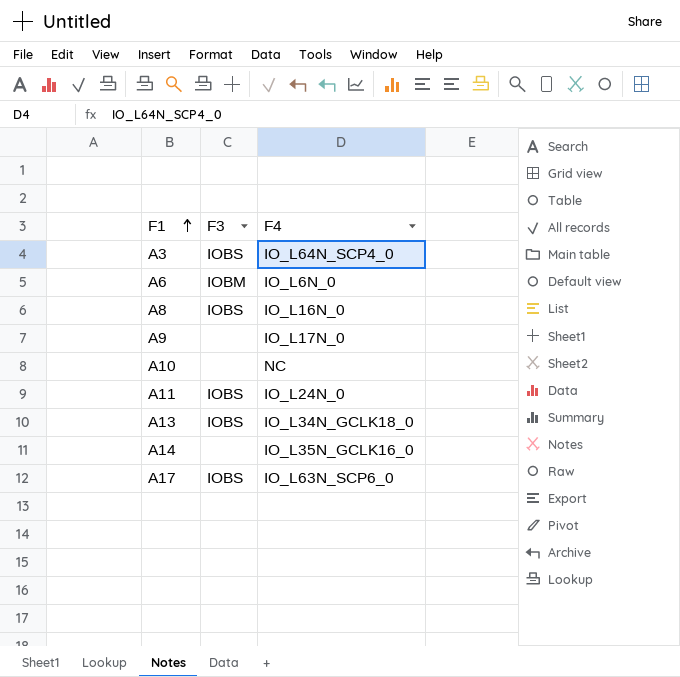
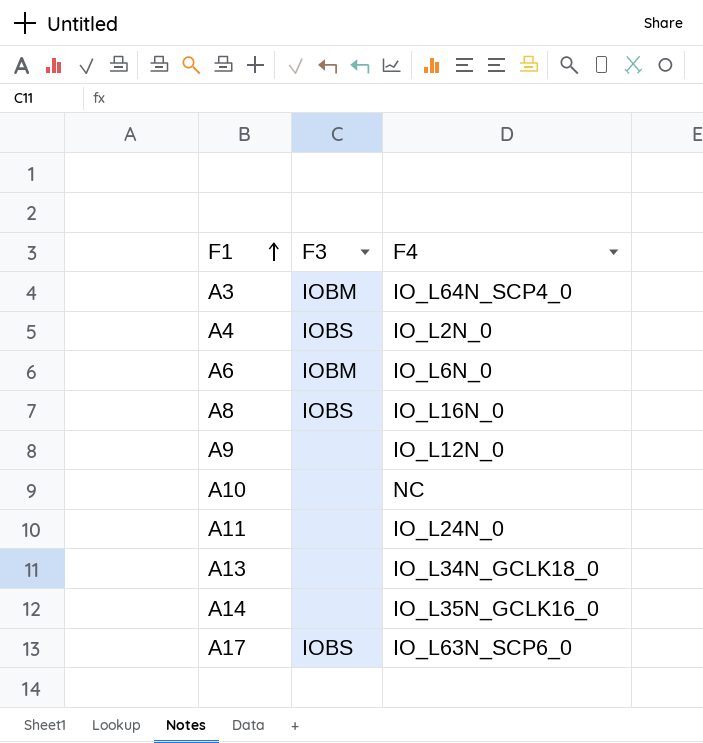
A3 | F3: IOBS -> IOBM
row A4: none -> IOBS | IO_L2N_0
A9 | F4: IO_L17N_0 -> IO_L12N_0
A11 | F3: IOBS -> none
A13 | F3: IOBS -> none

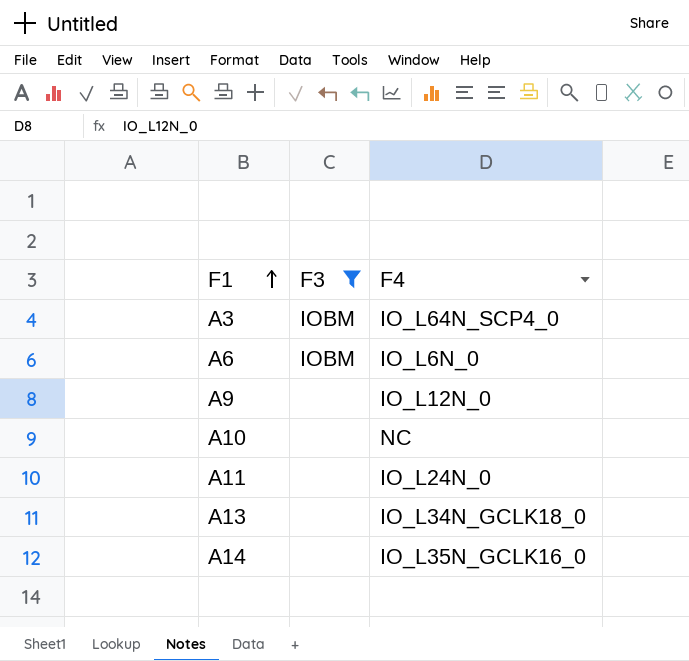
filter: none -> F3 != IOBS

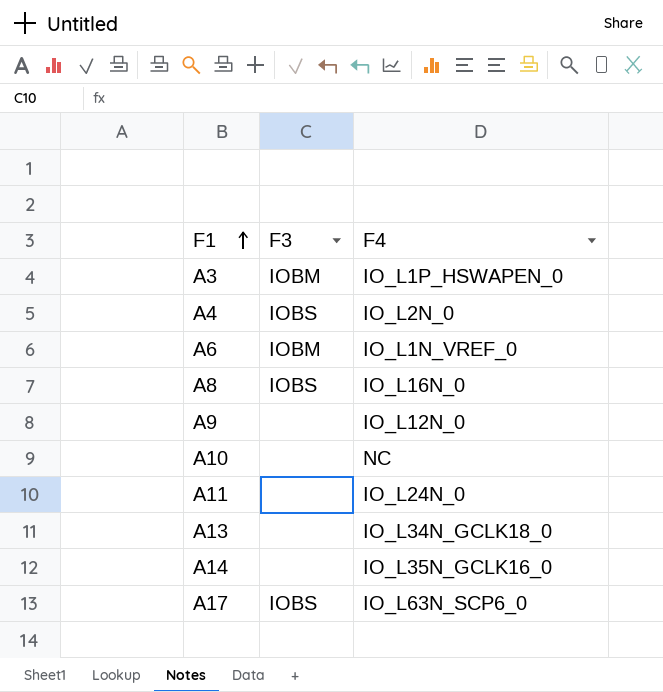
filter: F3 != IOBS -> none
A3 | F4: IO_L64N_SCP4_0 -> IO_L1P_HSWAPEN_0
A6 | F4: IO_L6N_0 -> IO_L1N_VREF_0

